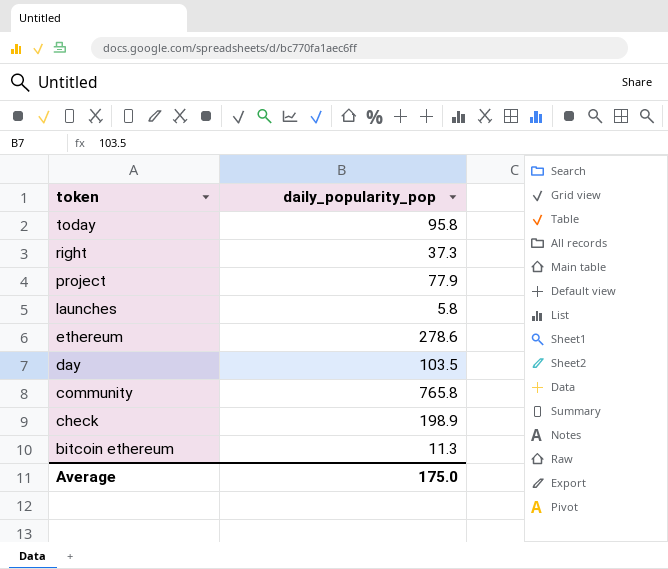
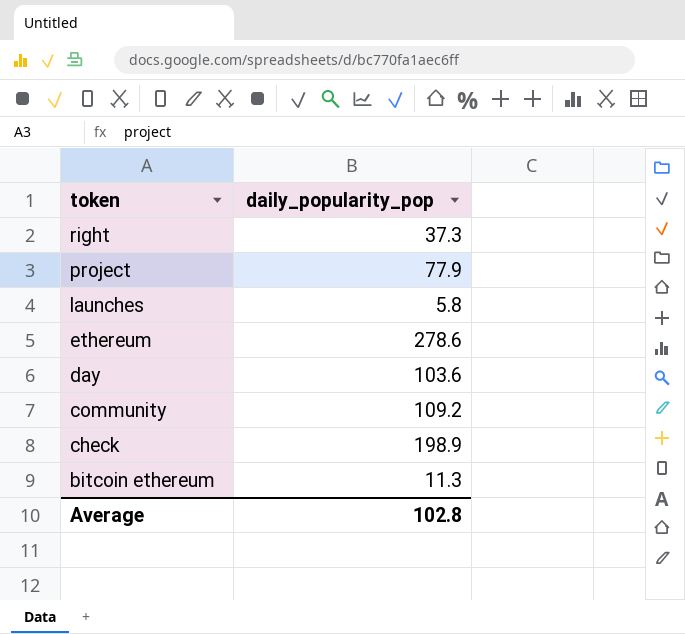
row today: 95.8 -> none
day | daily_popularity_pop: 103.5 -> 103.6
community | daily_popularity_pop: 765.8 -> 109.2
Average | daily_popularity_pop: 175.0 -> 102.8

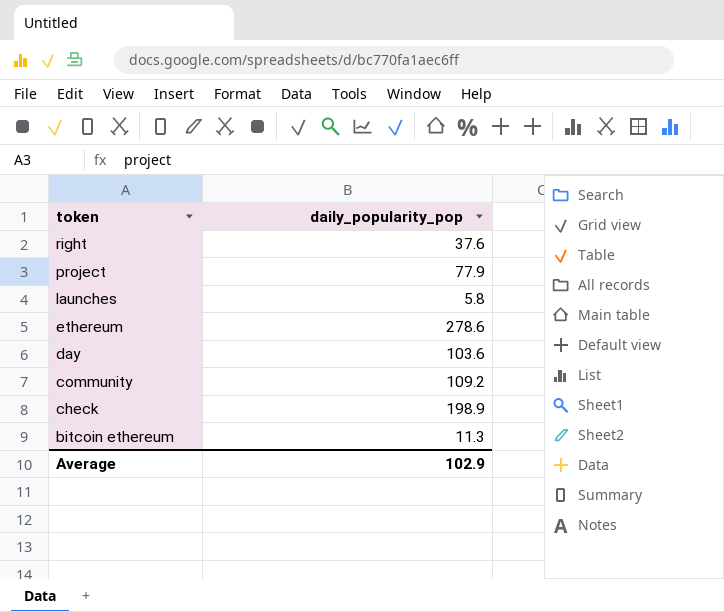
right | daily_popularity_pop: 37.3 -> 37.6
Average | daily_popularity_pop: 102.8 -> 102.9

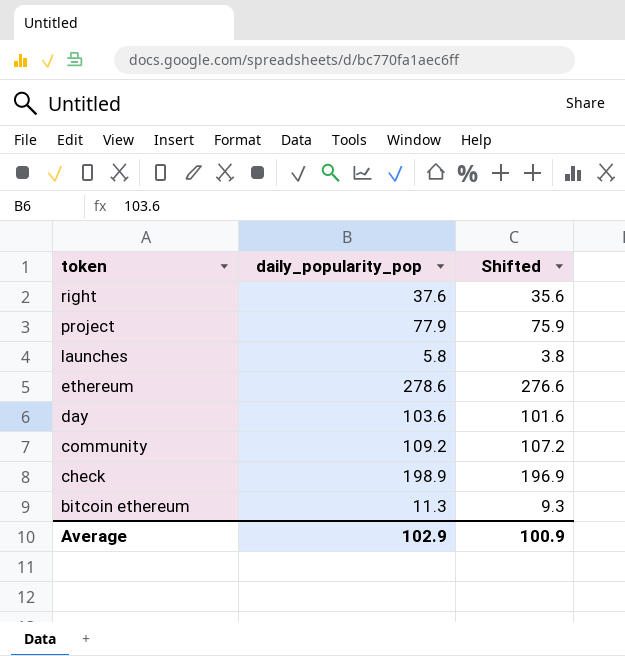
column Shifted | formula: none -> [daily_popularity_pop] - 2

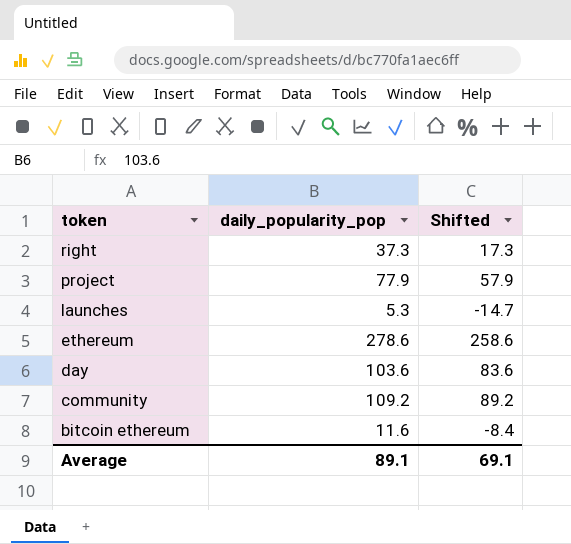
column Shifted | formula: [daily_popularity_pop] - 2 -> [daily_popularity_pop] - 20
row check: 198.9 | 196.9 -> none
right | daily_popularity_pop: 37.6 -> 37.3
launches | daily_popularity_pop: 5.8 -> 5.3
bitcoin ethereum | daily_popularity_pop: 11.3 -> 11.6
Average | daily_popularity_pop: 102.9 -> 89.1
Average | Shifted: 100.9 -> 69.1

